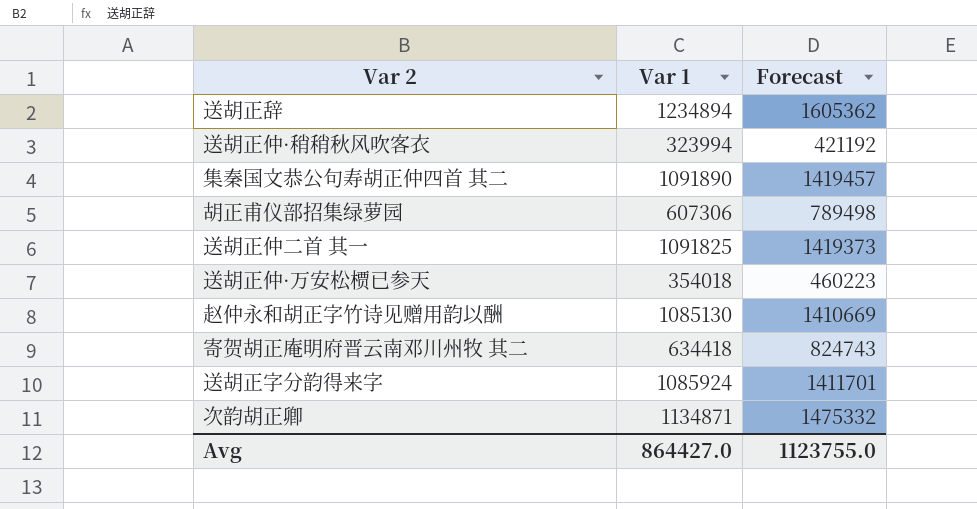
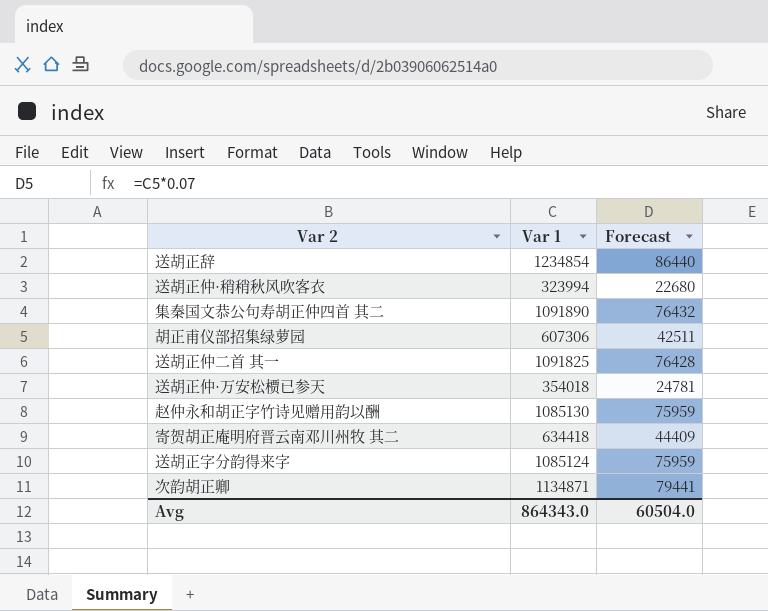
column Forecast | formula: [Var 1] * 1.3 -> [Var 1] * 0.07
送胡正辞 | Var 1: 1234894 -> 1234854
送胡正字分韵得来字 | Var 1: 1085924 -> 1085124
Avg | Var 1: 864427.0 -> 864343.0
Avg | Forecast: 1123755.0 -> 60504.0

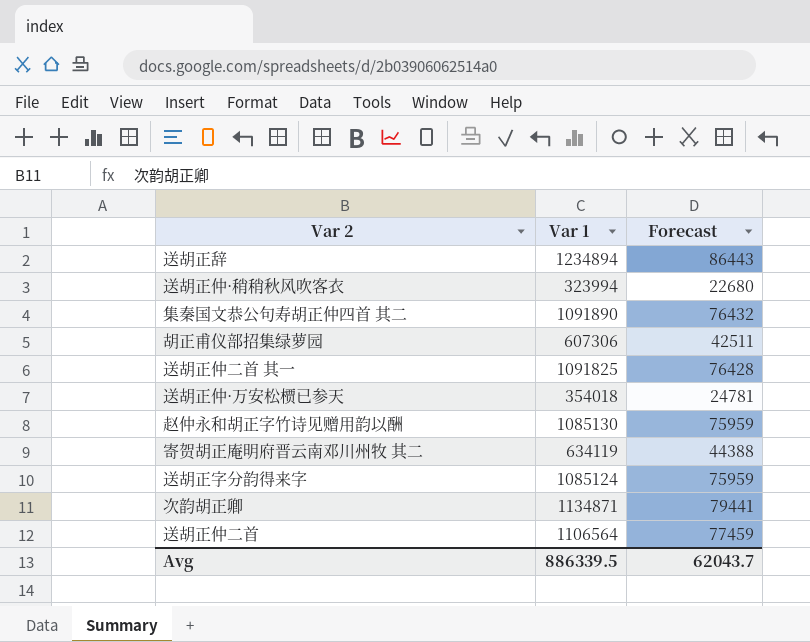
送胡正辞 | Var 1: 1234854 -> 1234894
送胡正辞 | Forecast: 86440 -> 86443
寄贺胡正庵明府晋云南邓川州牧 其二 | Var 1: 634418 -> 634119
寄贺胡正庵明府晋云南邓川州牧 其二 | Forecast: 44409 -> 44388
row 送胡正仲二首: none -> 1106564 | 77459
Avg | Var 1: 864343.0 -> 886339.5
Avg | Forecast: 60504.0 -> 62043.7

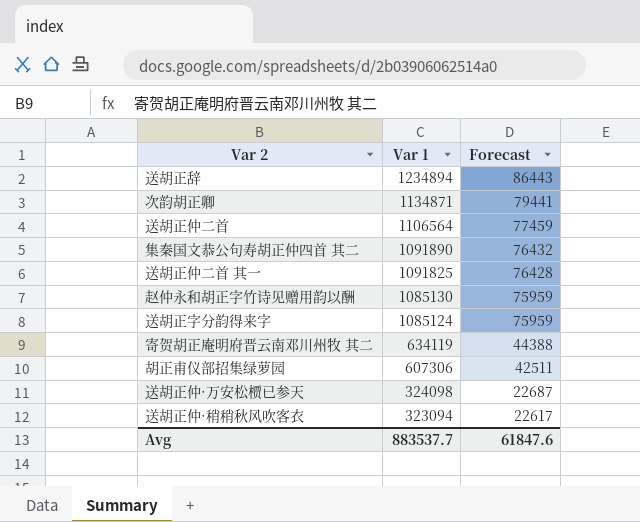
row order: none -> Var 1 descending
送胡正仲·万安松槚已参天 | Var 1: 354018 -> 324098
送胡正仲·万安松槚已参天 | Forecast: 24781 -> 22687
送胡正仲·稍稍秋风吹客衣 | Var 1: 323994 -> 323094
送胡正仲·稍稍秋风吹客衣 | Forecast: 22680 -> 22617
Avg | Var 1: 886339.5 -> 883537.7
Avg | Forecast: 62043.7 -> 61847.6

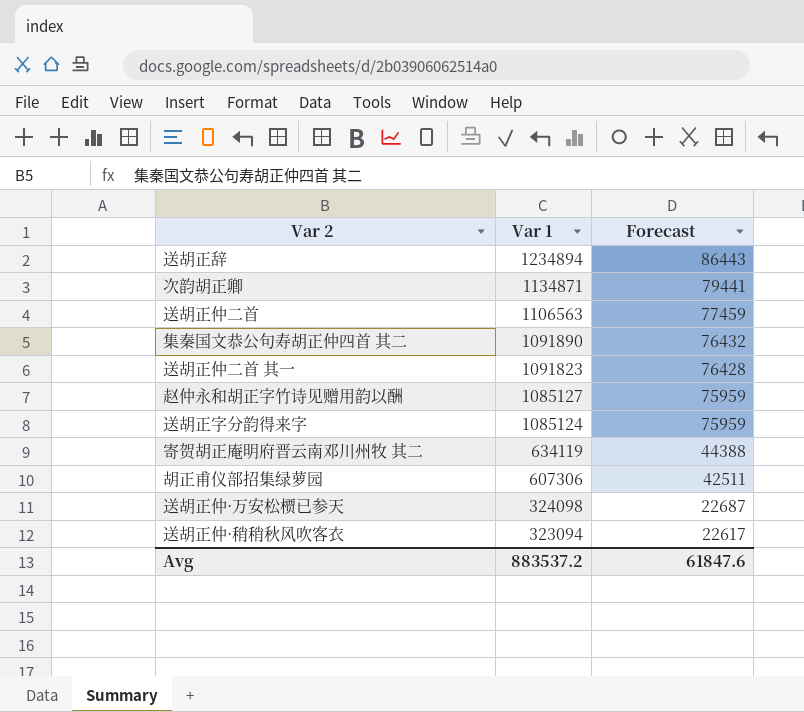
送胡正仲二首 | Var 1: 1106564 -> 1106563
送胡正仲二首 其一 | Var 1: 1091825 -> 1091823
赵仲永和胡正字竹诗见赠用韵以酬 | Var 1: 1085130 -> 1085127
Avg | Var 1: 883537.7 -> 883537.2

